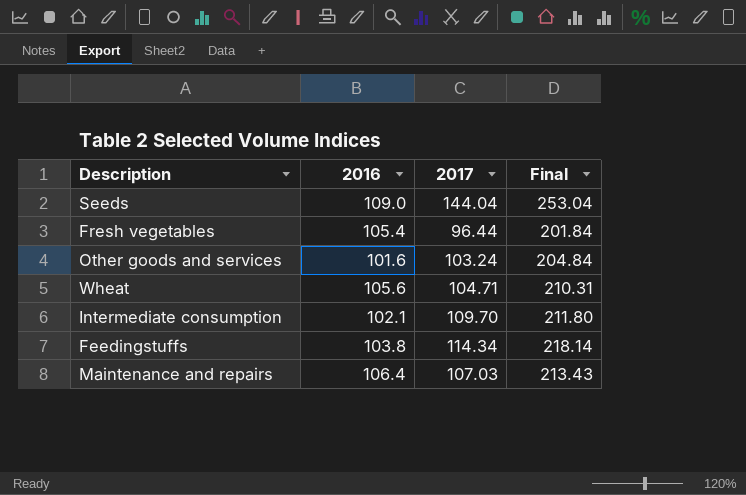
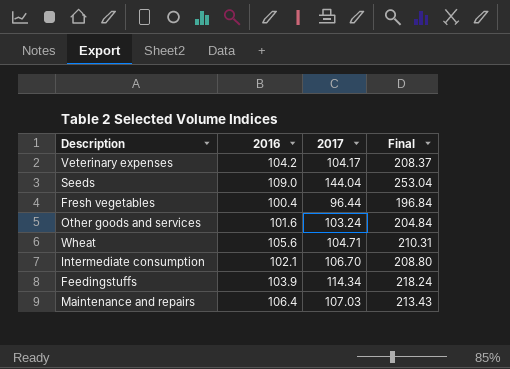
row Veterinary expenses: none -> 104.2 | 104.17 | 208.37
Fresh vegetables | 2016: 105.4 -> 100.4
Fresh vegetables | Final: 201.84 -> 196.84
Intermediate consumption | 2017: 109.70 -> 106.70
Intermediate consumption | Final: 211.80 -> 208.80
Feedingstuffs | 2016: 103.8 -> 103.9
Feedingstuffs | Final: 218.14 -> 218.24

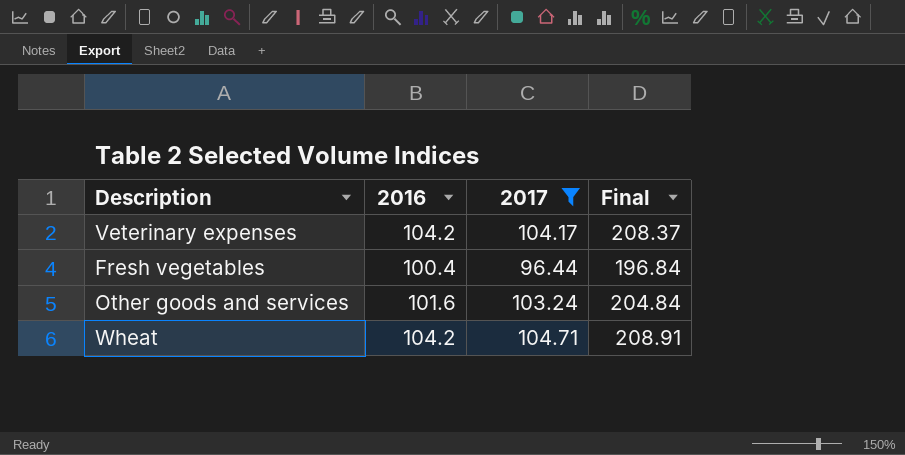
filter: none -> 2017 <= 104.71
Wheat | 2016: 105.6 -> 104.2
Wheat | Final: 210.31 -> 208.91

